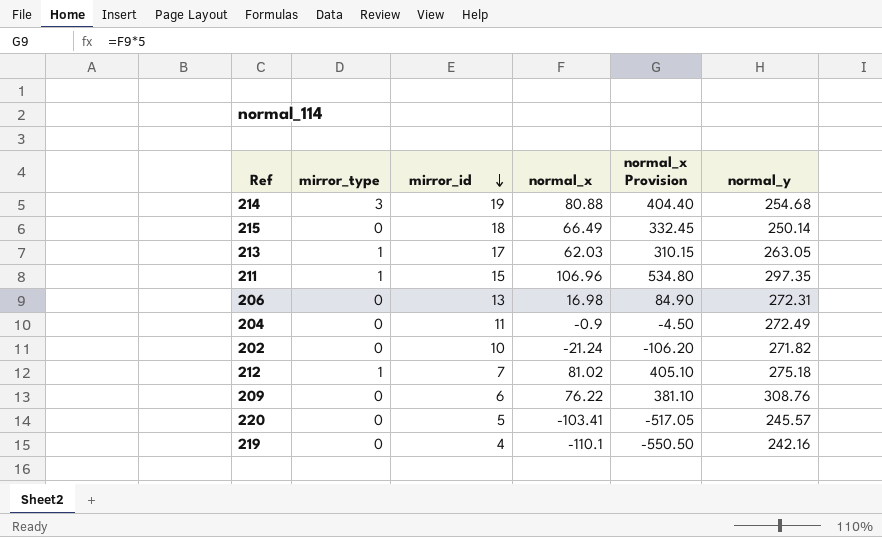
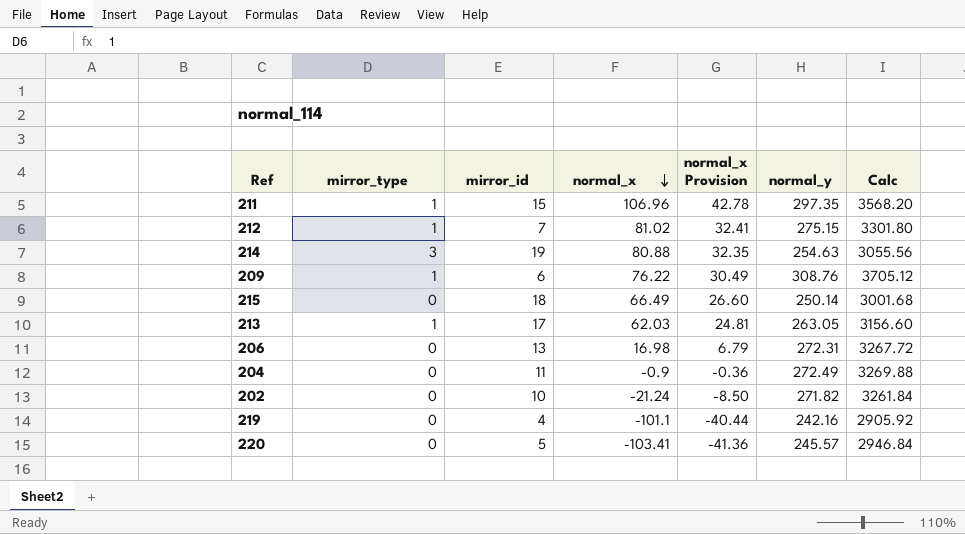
row order: mirror_id descending -> normal_x descending
column normal_x Provision | formula: [normal_x] * 5 -> [normal_x] * 0.4
column Calc | formula: none -> [normal_y] * 12
212 | normal_y: 275.18 -> 275.15
214 | normal_y: 254.68 -> 254.63
209 | mirror_type: 0 -> 1
219 | normal_x: -110.1 -> -101.1

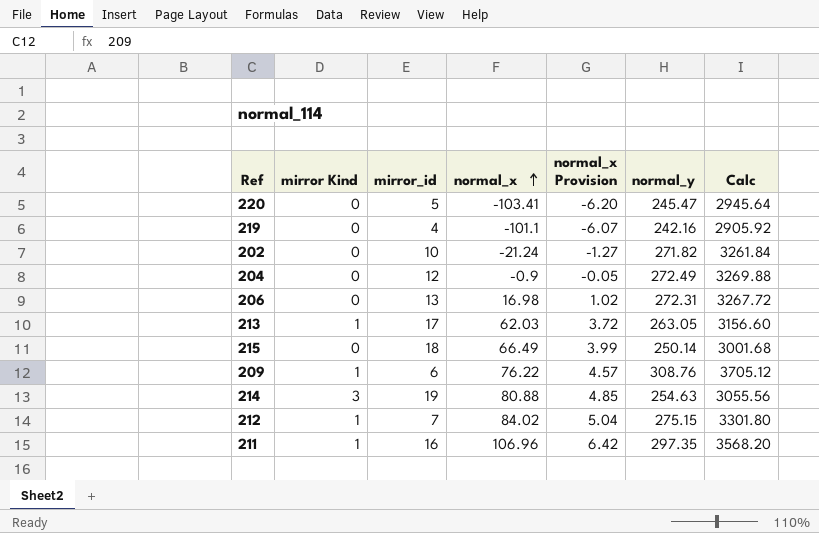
row order: normal_x descending -> normal_x ascending
column name: mirror_type -> mirror Kind
column normal_x Provision | formula: [normal_x] * 0.4 -> [normal_x] * 0.06
220 | normal_y: 245.57 -> 245.47
220 | Calc: 2946.84 -> 2945.64
204 | mirror_id: 11 -> 12
212 | normal_x: 81.02 -> 84.02
211 | mirror_id: 15 -> 16

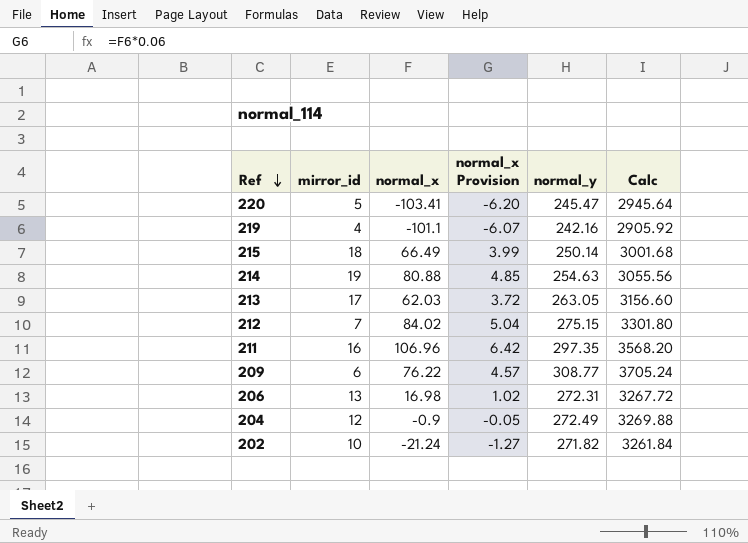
row order: normal_x ascending -> Ref descending
column mirror Kind | position: 2 -> none
209 | normal_y: 308.76 -> 308.77
209 | Calc: 3705.12 -> 3705.24

